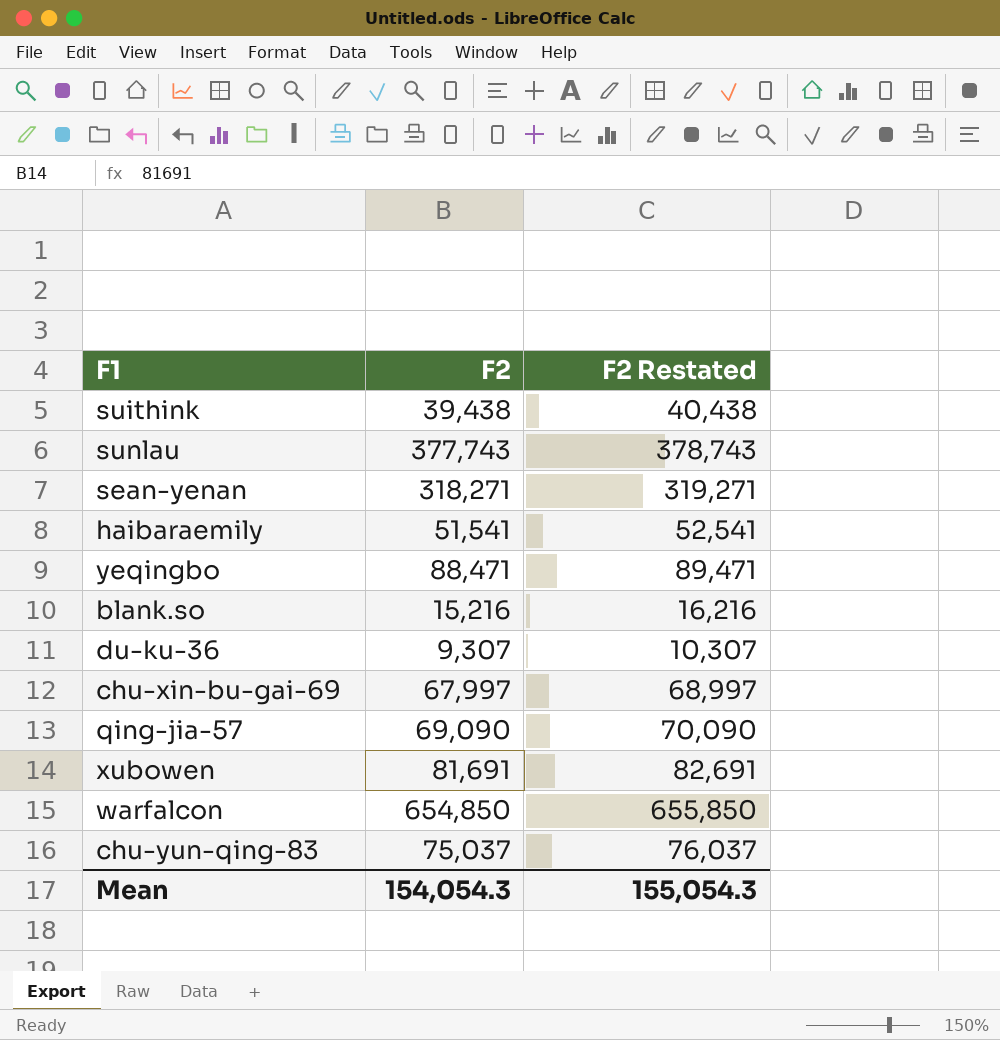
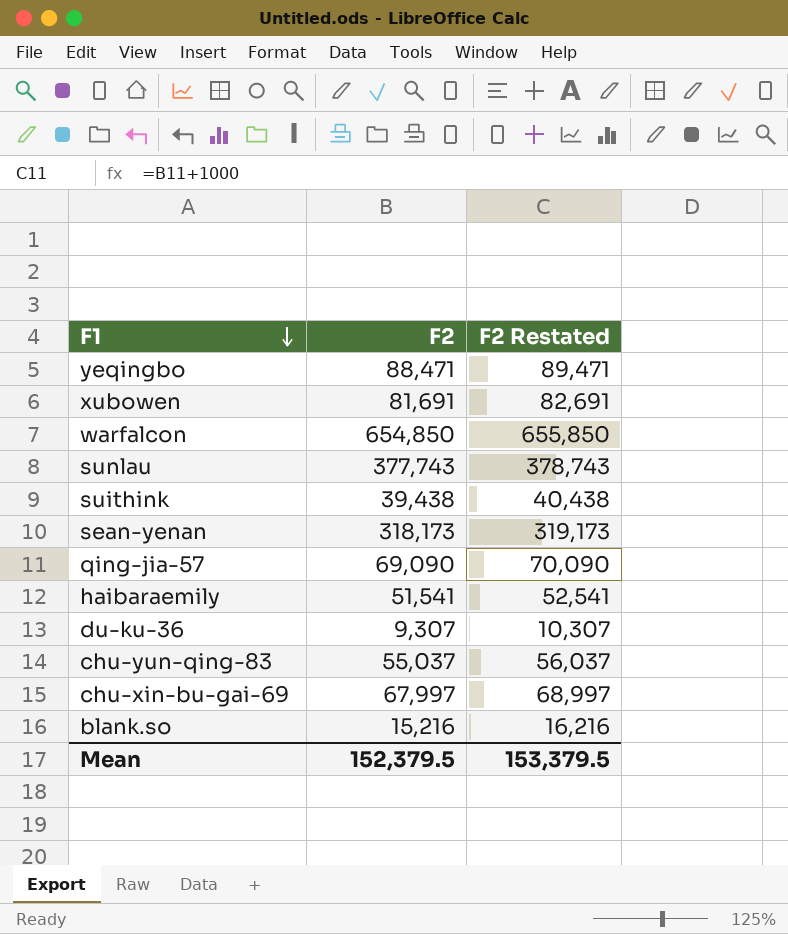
row order: none -> F1 descending
sean-yenan | F2: 318,271 -> 318,173
sean-yenan | F2 Restated: 319,271 -> 319,173
chu-yun-qing-83 | F2: 75,037 -> 55,037
chu-yun-qing-83 | F2 Restated: 76,037 -> 56,037
Mean | F2: 154,054.3 -> 152,379.5
Mean | F2 Restated: 155,054.3 -> 153,379.5

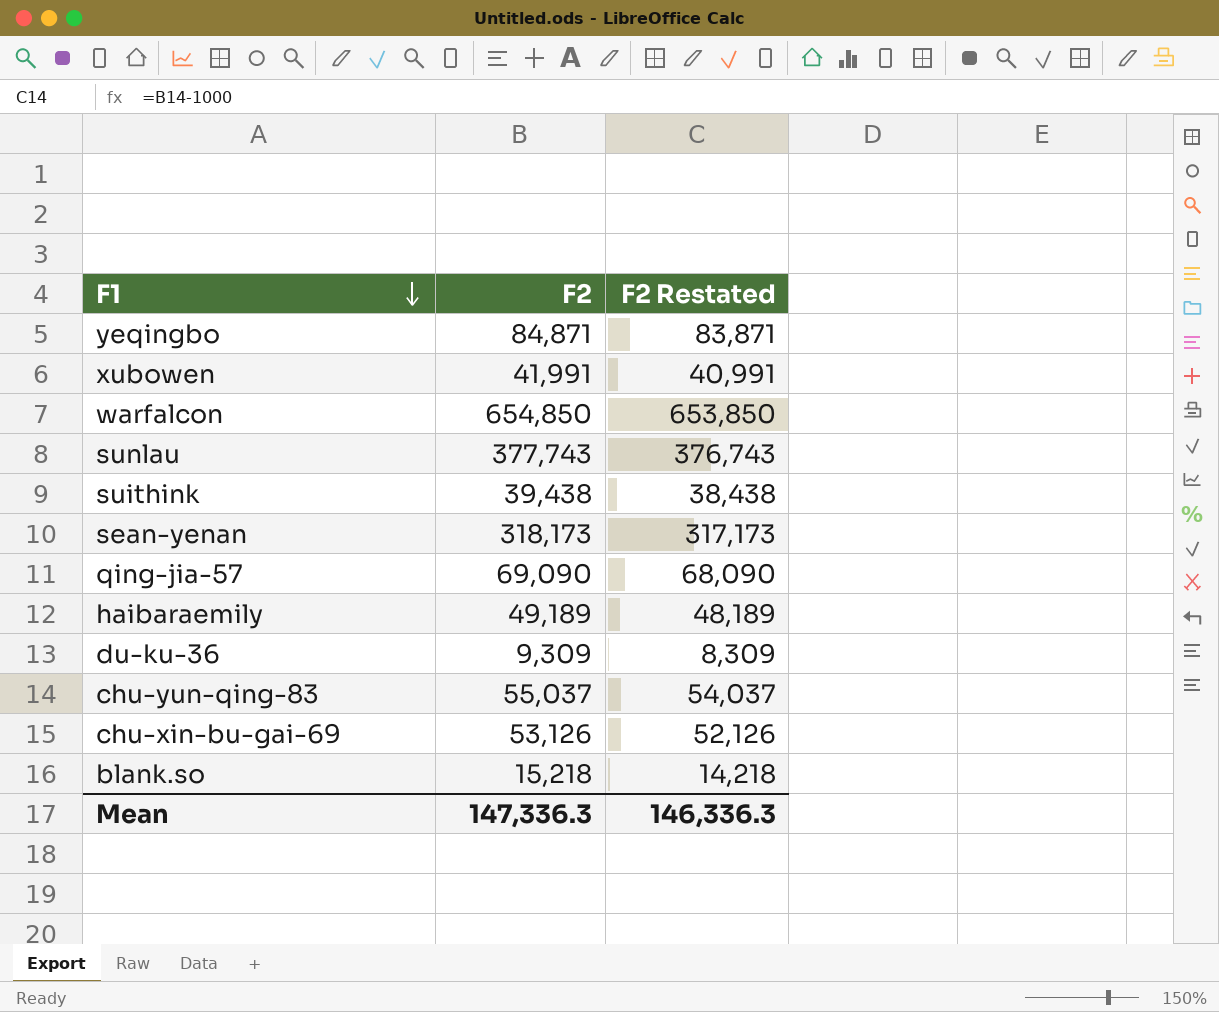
column F2 Restated | formula: [F2] + 1000 -> [F2] - 1000
yeqingbo | F2: 88,471 -> 84,871
xubowen | F2: 81,691 -> 41,991
haibaraemily | F2: 51,541 -> 49,189
du-ku-36 | F2: 9,307 -> 9,309
chu-xin-bu-gai-69 | F2: 67,997 -> 53,126
blank.so | F2: 15,216 -> 15,218
Mean | F2: 152,379.5 -> 147,336.3
Mean | F2 Restated: 153,379.5 -> 146,336.3

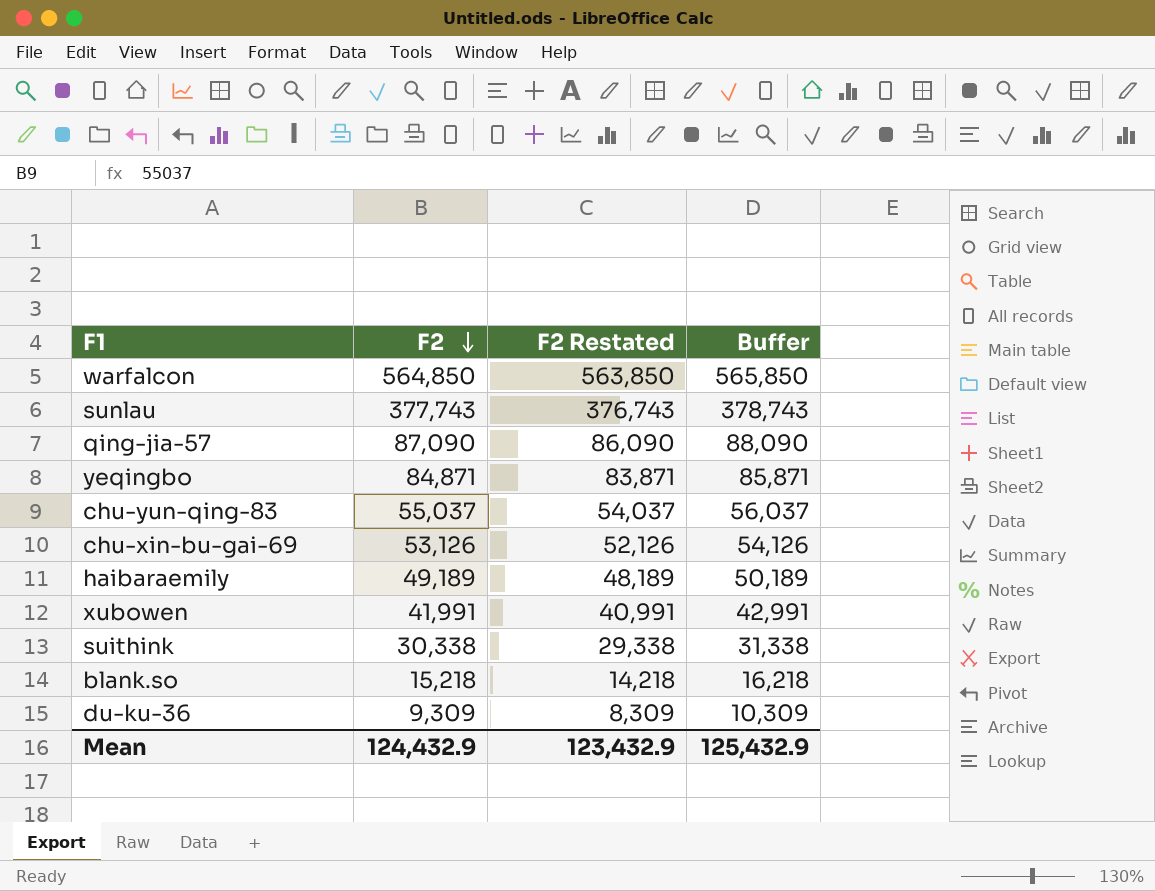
row order: F1 descending -> F2 descending
column Buffer | formula: none -> [F2] + 1000
row sean-yenan: 318,173 | 317,173 -> none
warfalcon | F2: 654,850 -> 564,850
warfalcon | F2 Restated: 653,850 -> 563,850
qing-jia-57 | F2: 69,090 -> 87,090
qing-jia-57 | F2 Restated: 68,090 -> 86,090
suithink | F2: 39,438 -> 30,338
suithink | F2 Restated: 38,438 -> 29,338
Mean | F2: 147,336.3 -> 124,432.9
Mean | F2 Restated: 146,336.3 -> 123,432.9

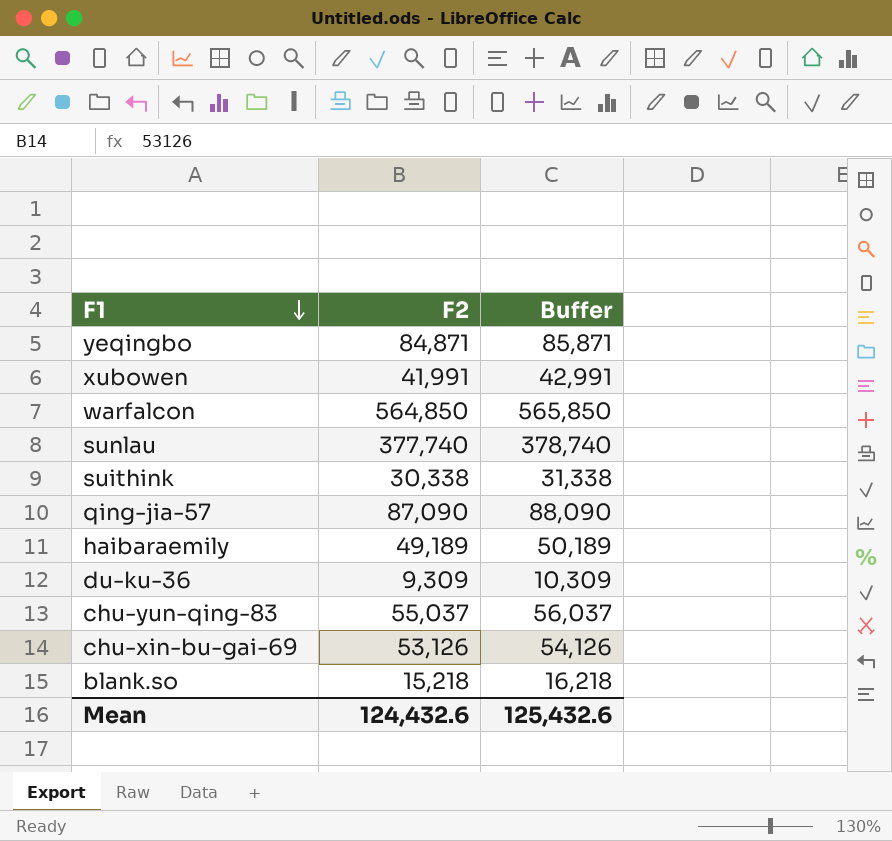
row order: F2 descending -> F1 descending
column F2 Restated | formula: [F2] - 1000 -> none
sunlau | F2: 377,743 -> 377,740
sunlau | Buffer: 378,743 -> 378,740
Mean | F2: 124,432.9 -> 124,432.6
Mean | Buffer: 125,432.9 -> 125,432.6

